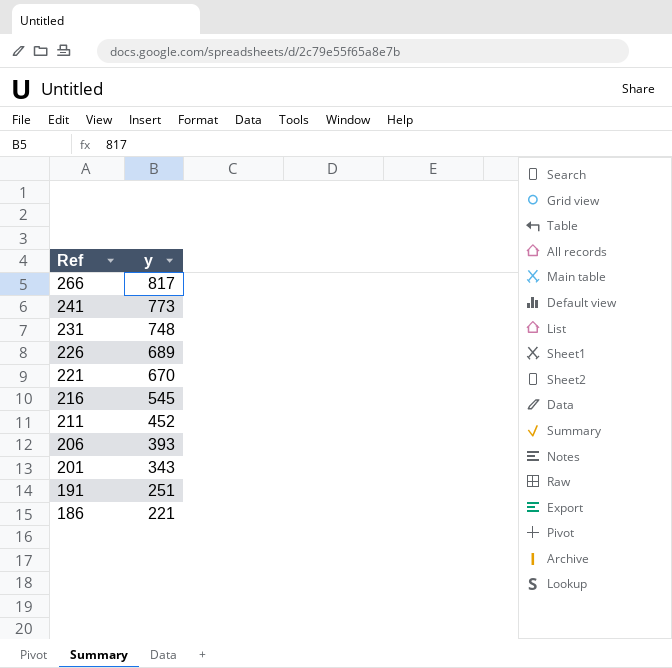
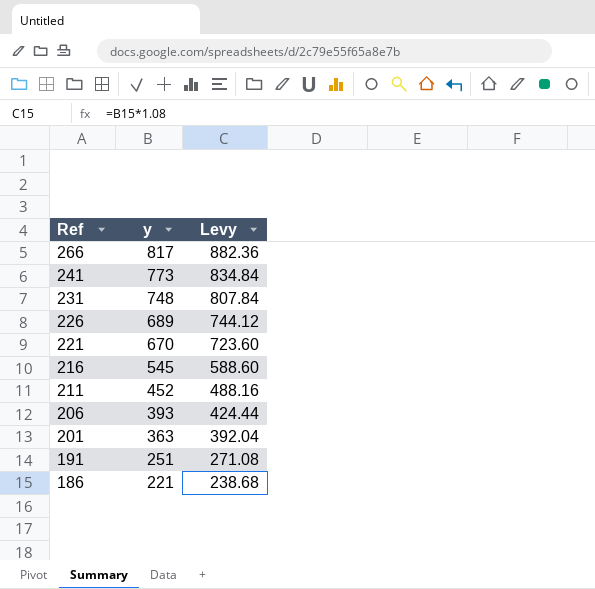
column Levy | formula: none -> [y] * 1.08
201 | y: 343 -> 363

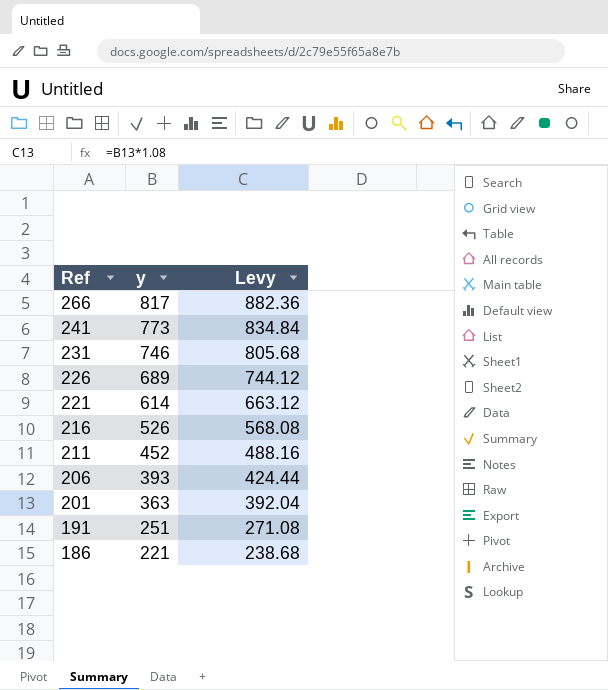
231 | y: 748 -> 746
231 | Levy: 807.84 -> 805.68
221 | y: 670 -> 614
221 | Levy: 723.60 -> 663.12
216 | y: 545 -> 526
216 | Levy: 588.60 -> 568.08

